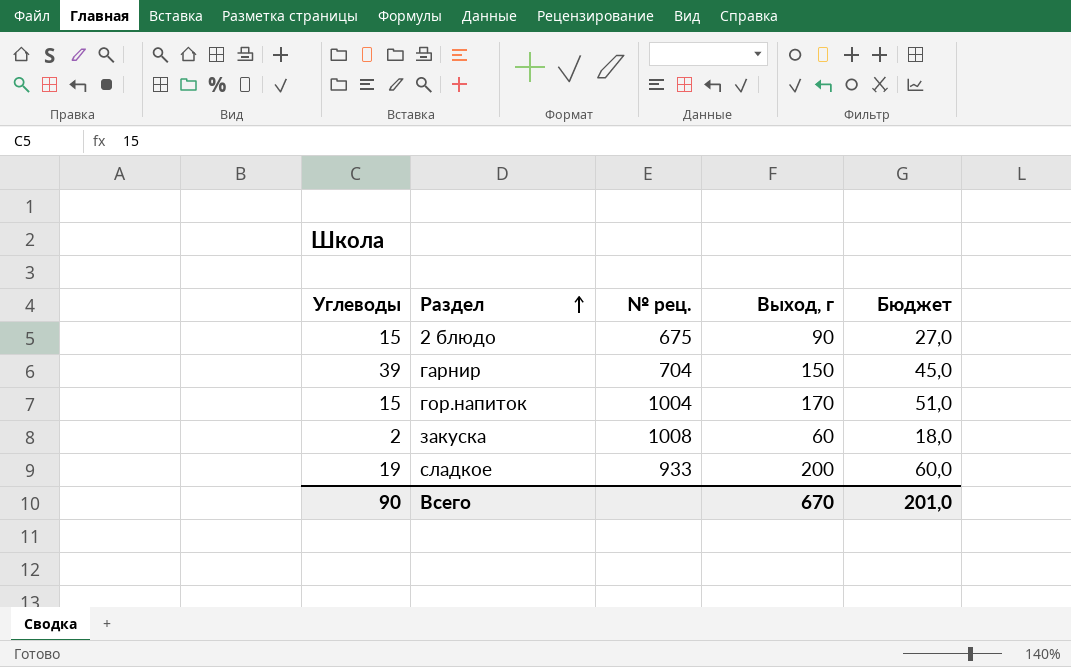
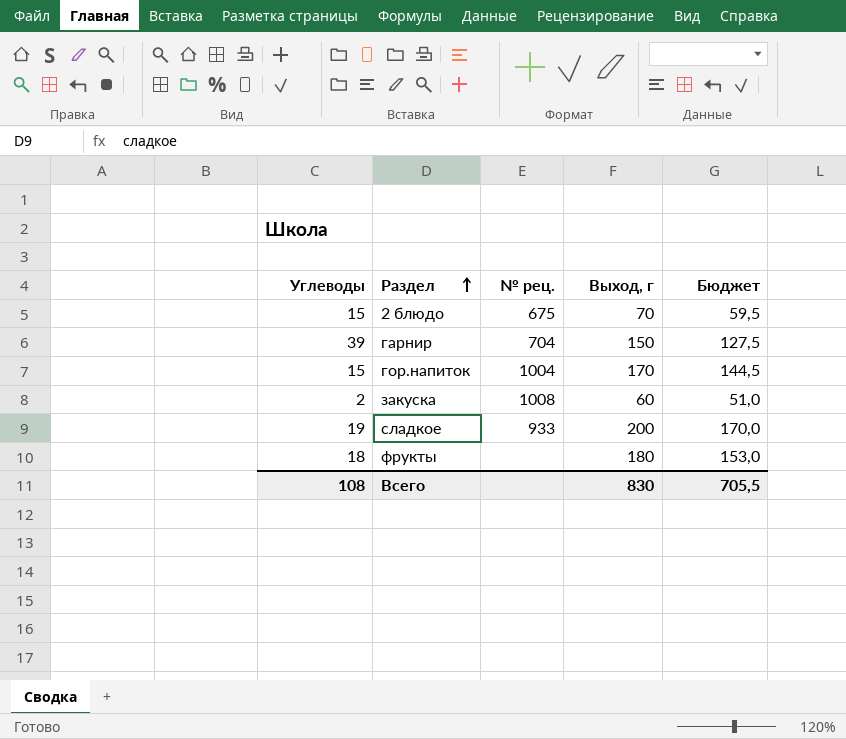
column Бюджет | formula: [Выход, г] * 0,3 -> [Выход, г] * 0,85
2 блюдо | Выход, г: 90 -> 70
row фрукты: none -> 18 | none | 180 | 153,0
Всего | Углеводы: 90 -> 108
Всего | Выход, г: 670 -> 830
Всего | Бюджет: 201,0 -> 705,5

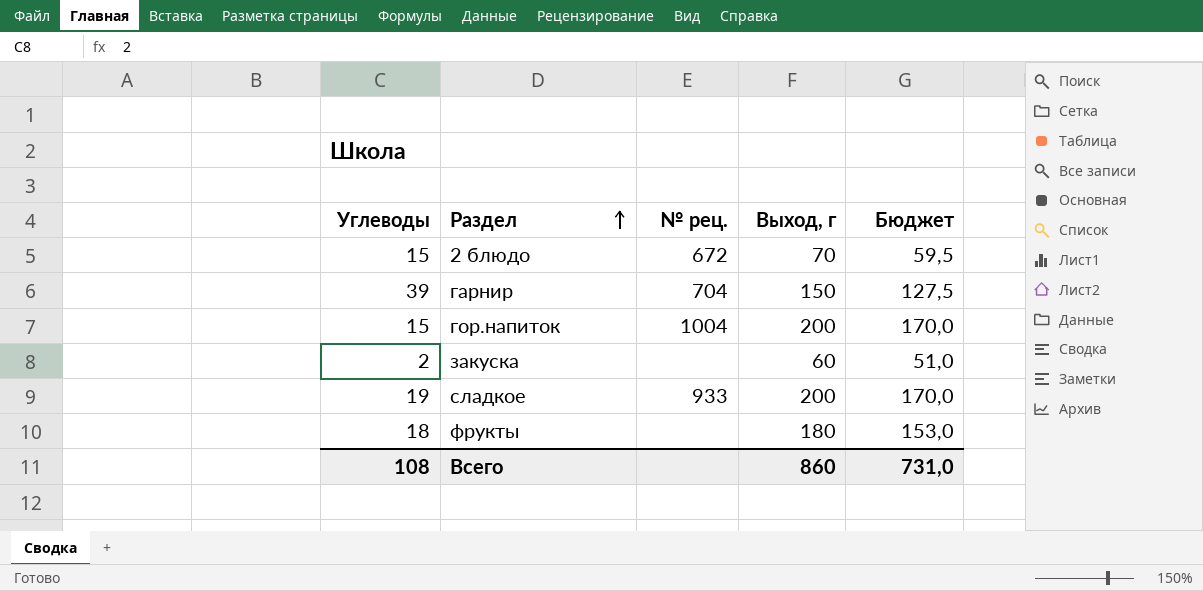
2 блюдо | № рец.: 675 -> 672
гор.напиток | Выход, г: 170 -> 200
гор.напиток | Бюджет: 144,5 -> 170,0
закуска | № рец.: 1008 -> none
Всего | Выход, г: 830 -> 860
Всего | Бюджет: 705,5 -> 731,0

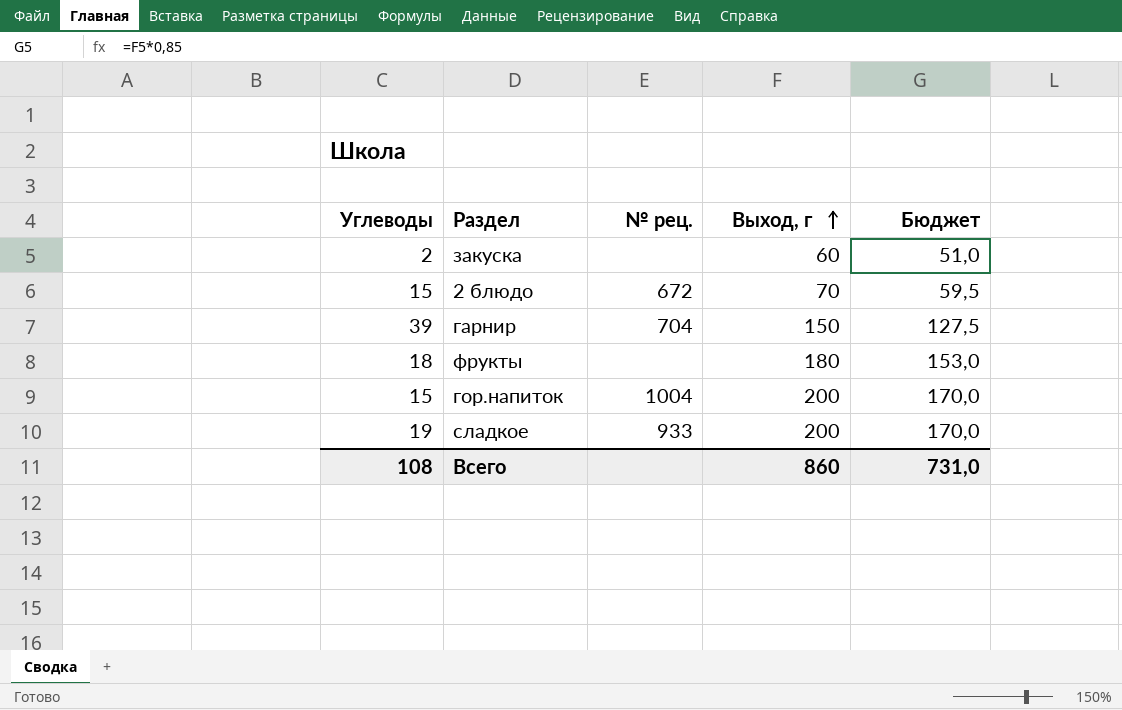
row order: Раздел ascending -> Выход, г ascending

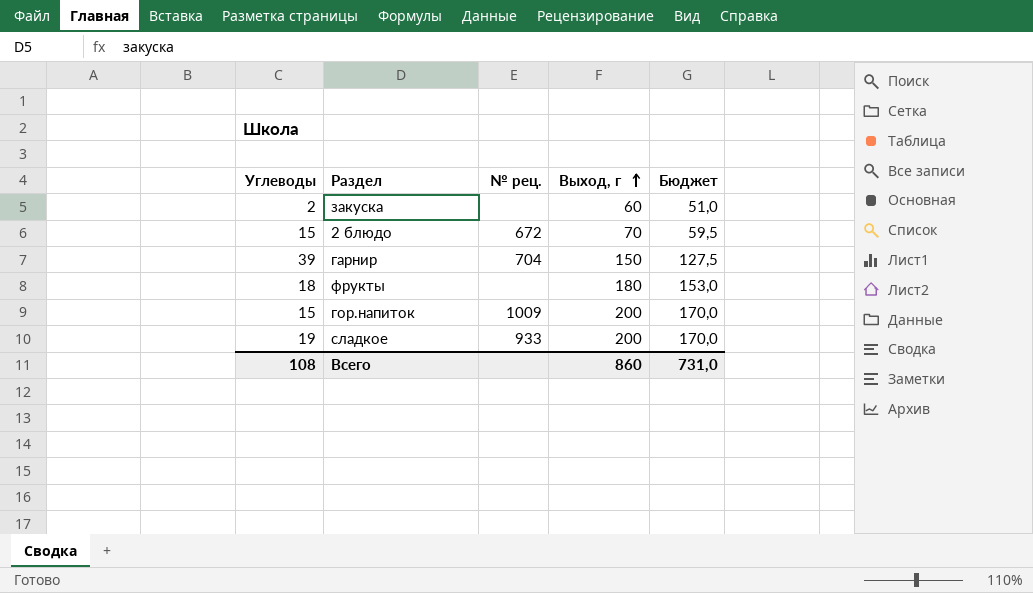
гор.напиток | № рец.: 1004 -> 1009

